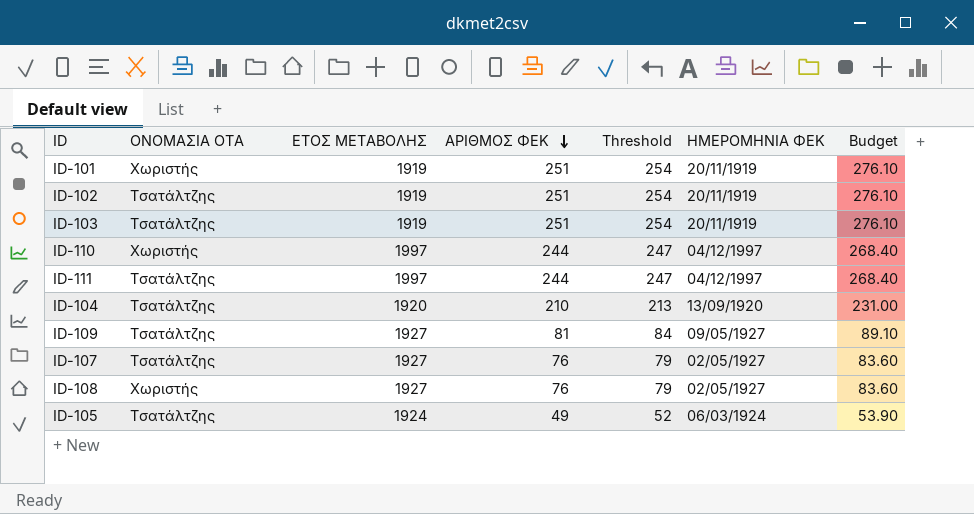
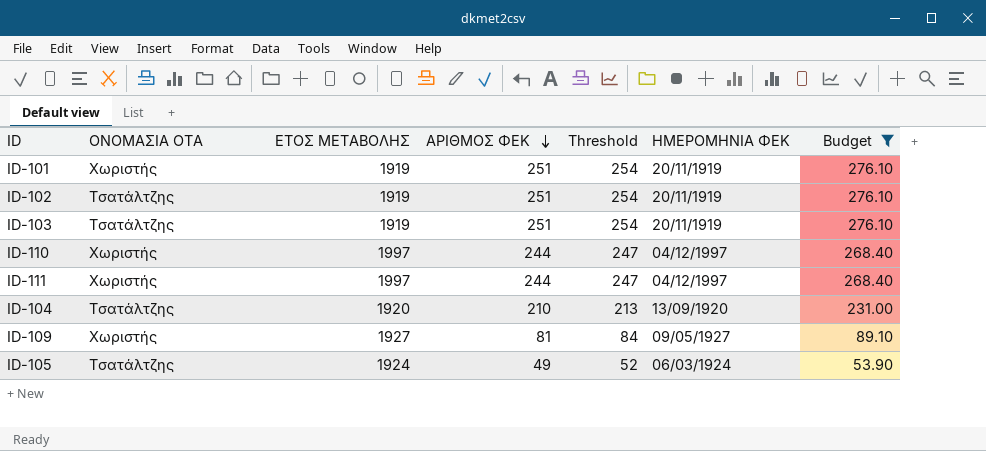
filter: none -> Budget != 83.60
ID-111 | ΟΝΟΜΑΣΙΑ ΟΤΑ: Τσατάλτζης -> Χωριστής
ID-109 | ΟΝΟΜΑΣΙΑ ΟΤΑ: Τσατάλτζης -> Χωριστής

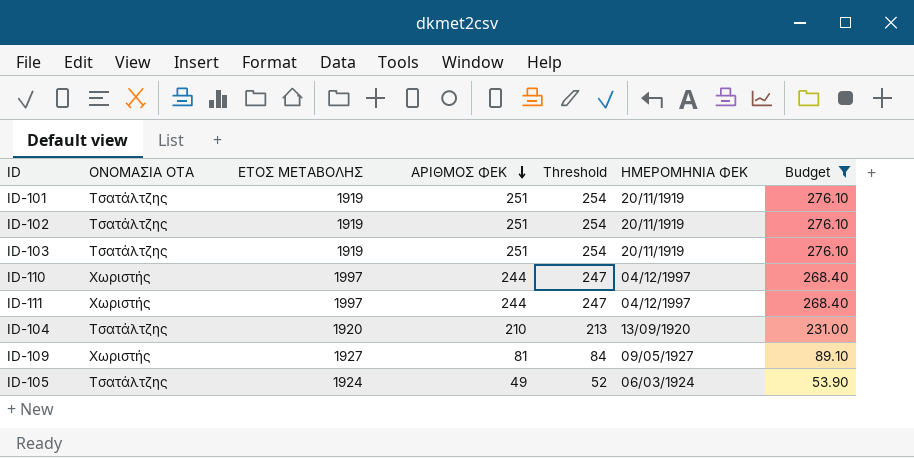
ID-101 | ΟΝΟΜΑΣΙΑ ΟΤΑ: Χωριστής -> Τσατάλτζης

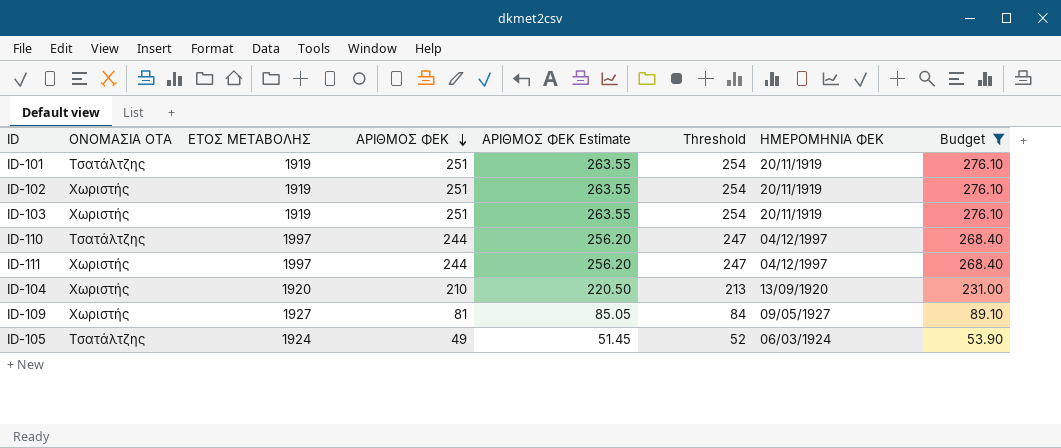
column ΑΡΙΘΜΟΣ ΦΕΚ Estimate | formula: none -> [ΑΡΙΘΜΟΣ ΦΕΚ] * 1.05
ID-102 | ΟΝΟΜΑΣΙΑ ΟΤΑ: Τσατάλτζης -> Χωριστής
ID-103 | ΟΝΟΜΑΣΙΑ ΟΤΑ: Τσατάλτζης -> Χωριστής
ID-110 | ΟΝΟΜΑΣΙΑ ΟΤΑ: Χωριστής -> Τσατάλτζης
ID-104 | ΟΝΟΜΑΣΙΑ ΟΤΑ: Τσατάλτζης -> Χωριστής

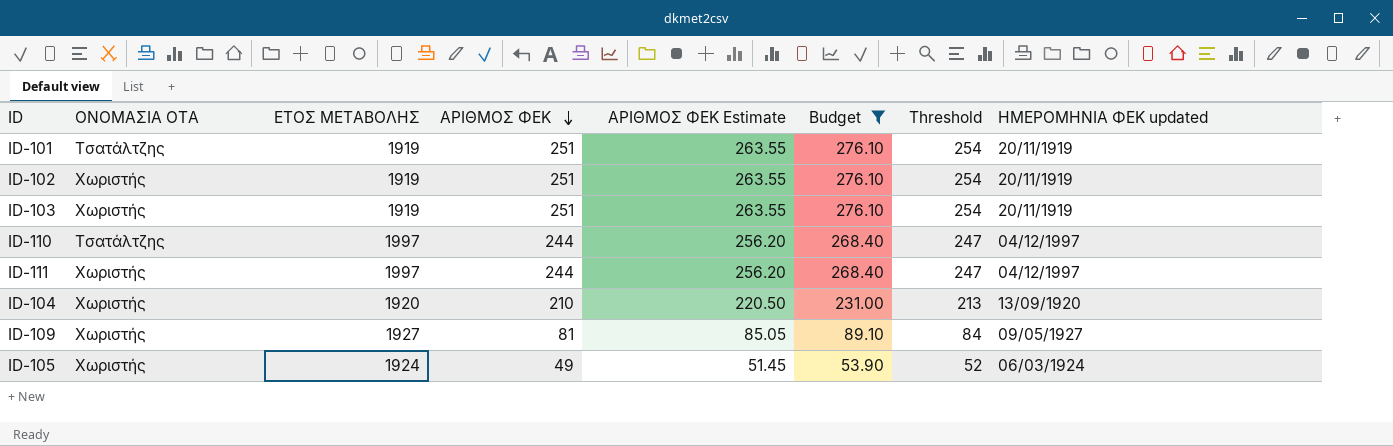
column Budget | position: 8 -> 6
column name: ΗΜΕΡΟΜΗΝΙΑ ΦΕΚ -> ΗΜΕΡΟΜΗΝΙΑ ΦΕΚ updated
ID-105 | ΟΝΟΜΑΣΙΑ ΟΤΑ: Τσατάλτζης -> Χωριστής

